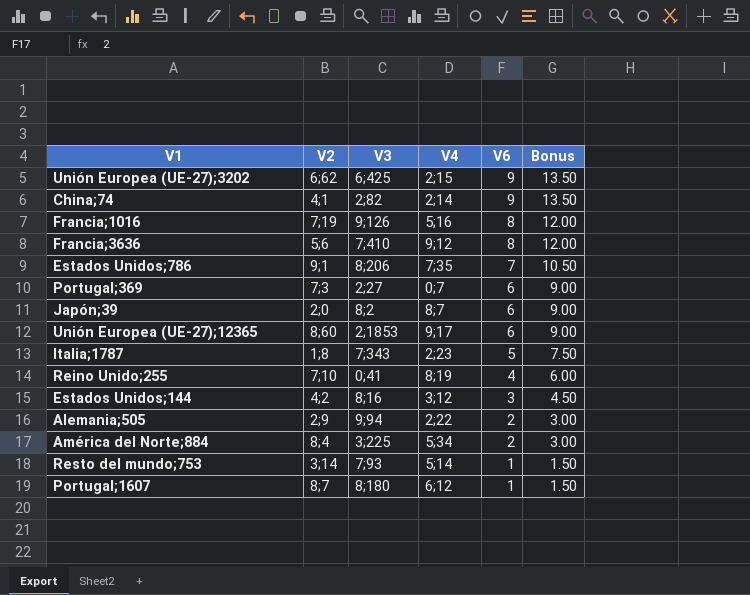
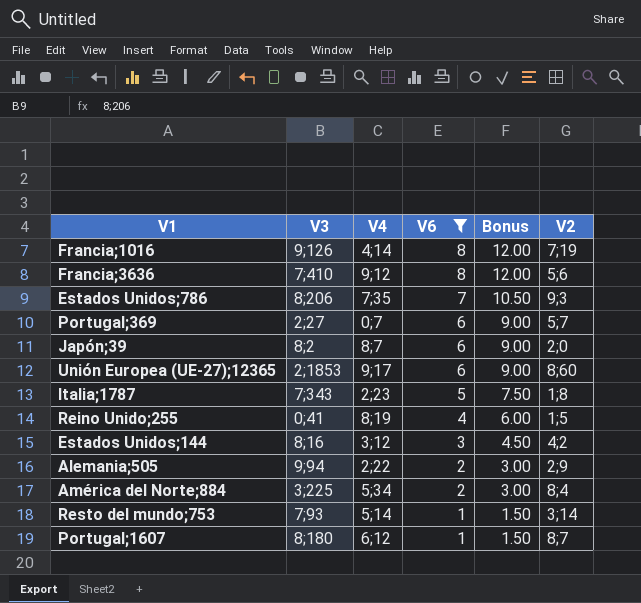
filter: none -> V6 != 9
column V2 | position: 2 -> 6
Francia;1016 | V4: 5;16 -> 4;14
Estados Unidos;786 | V2: 9;1 -> 9;3
Portugal;369 | V2: 7;3 -> 5;7
Reino Unido;255 | V2: 7;10 -> 1;5

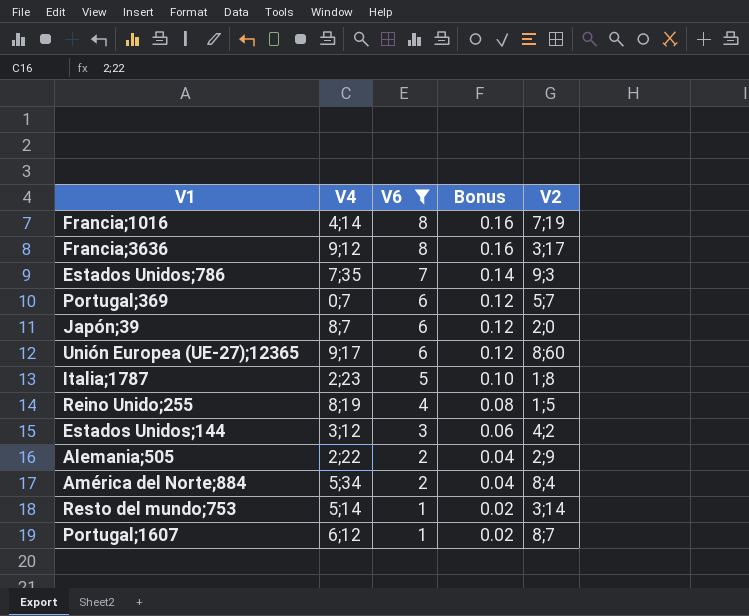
column V3 | position: 2 -> none
column Bonus | formula: [V6] * 1.5 -> [V6] * 0.02
Francia;3636 | V2: 5;6 -> 3;17

